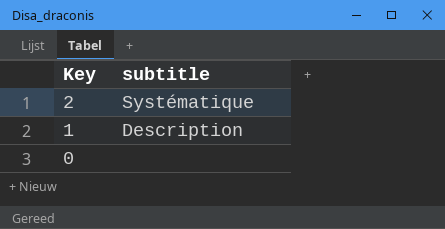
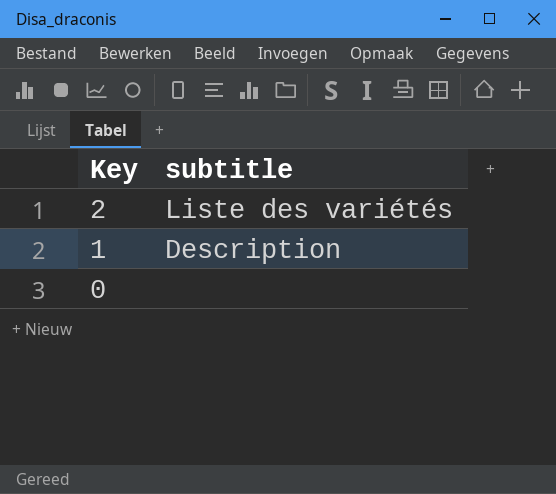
2 | subtitle: Systématique -> Liste des variétés

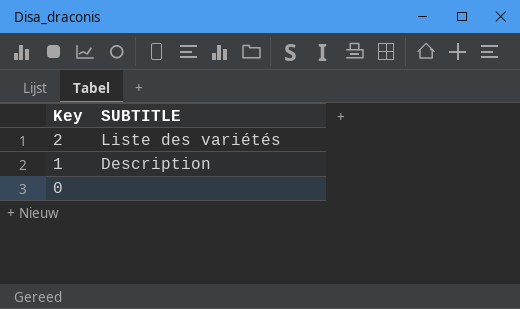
column name: subtitle -> SUBTITLE

